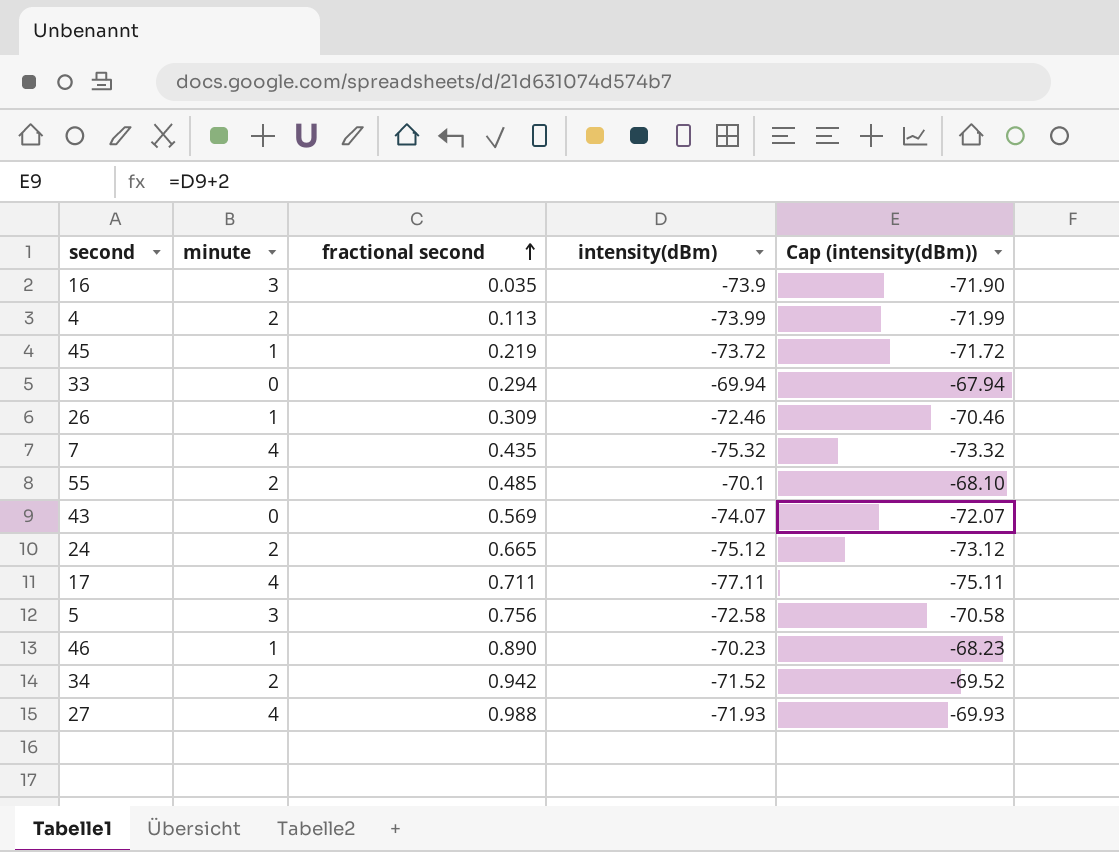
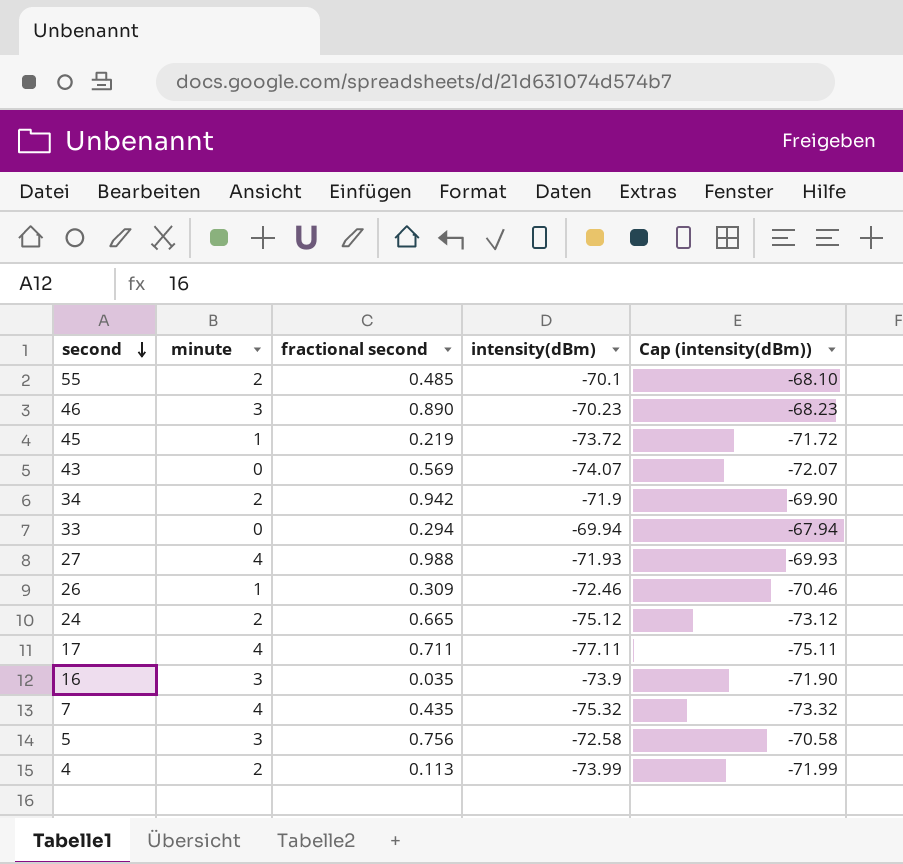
row order: fractional second ascending -> second descending
46 | minute: 1 -> 3
34 | intensity(dBm): -71.52 -> -71.9
34 | Cap (intensity(dBm)): -69.52 -> -69.90

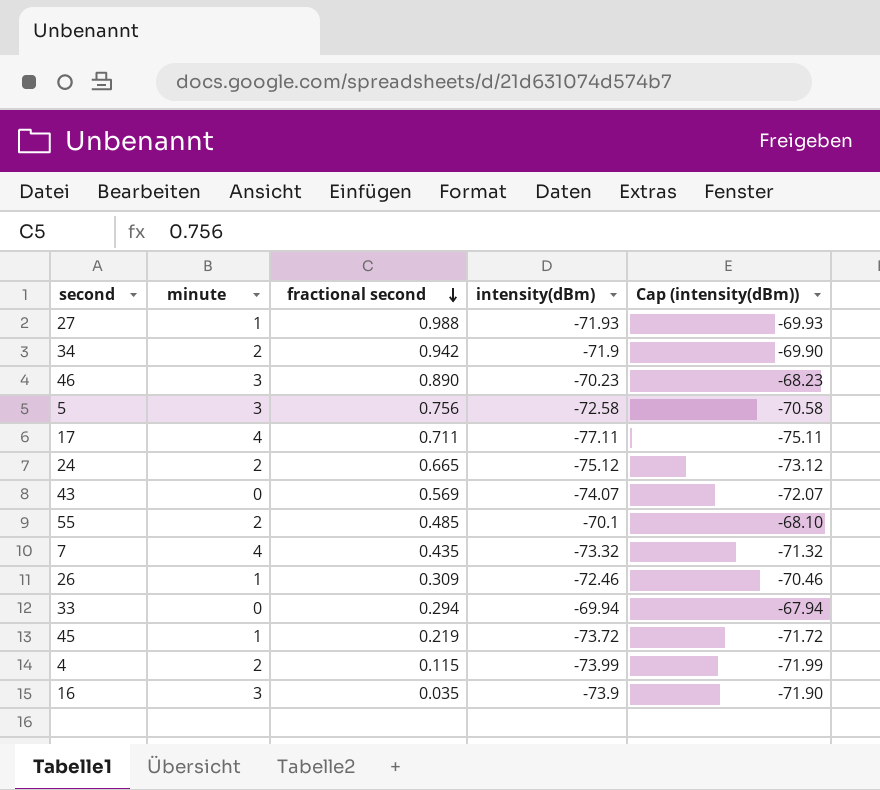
row order: second descending -> fractional second descending
27 | minute: 4 -> 1
7 | intensity(dBm): -75.32 -> -73.32
7 | Cap (intensity(dBm)): -73.32 -> -71.32
4 | fractional second: 0.113 -> 0.115

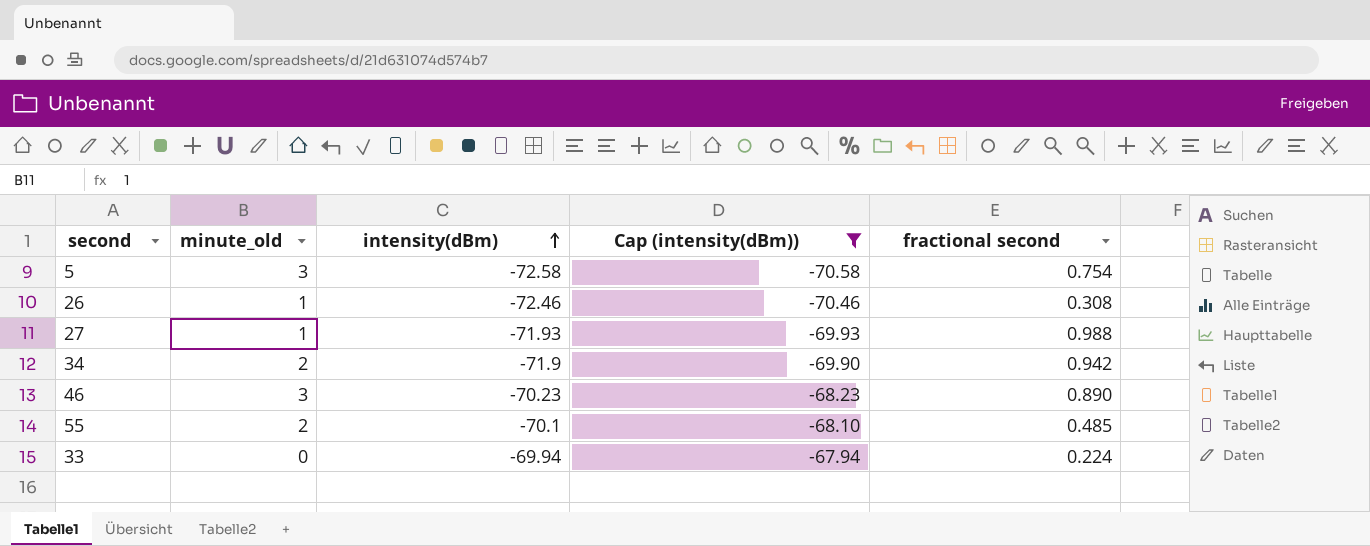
filter: none -> Cap (intensity(dBm)) >= -70.58
row order: fractional second descending -> intensity(dBm) ascending
column name: minute -> minute_old
column fractional second | position: 3 -> 5
5 | fractional second: 0.756 -> 0.754
26 | fractional second: 0.309 -> 0.308
33 | fractional second: 0.294 -> 0.224

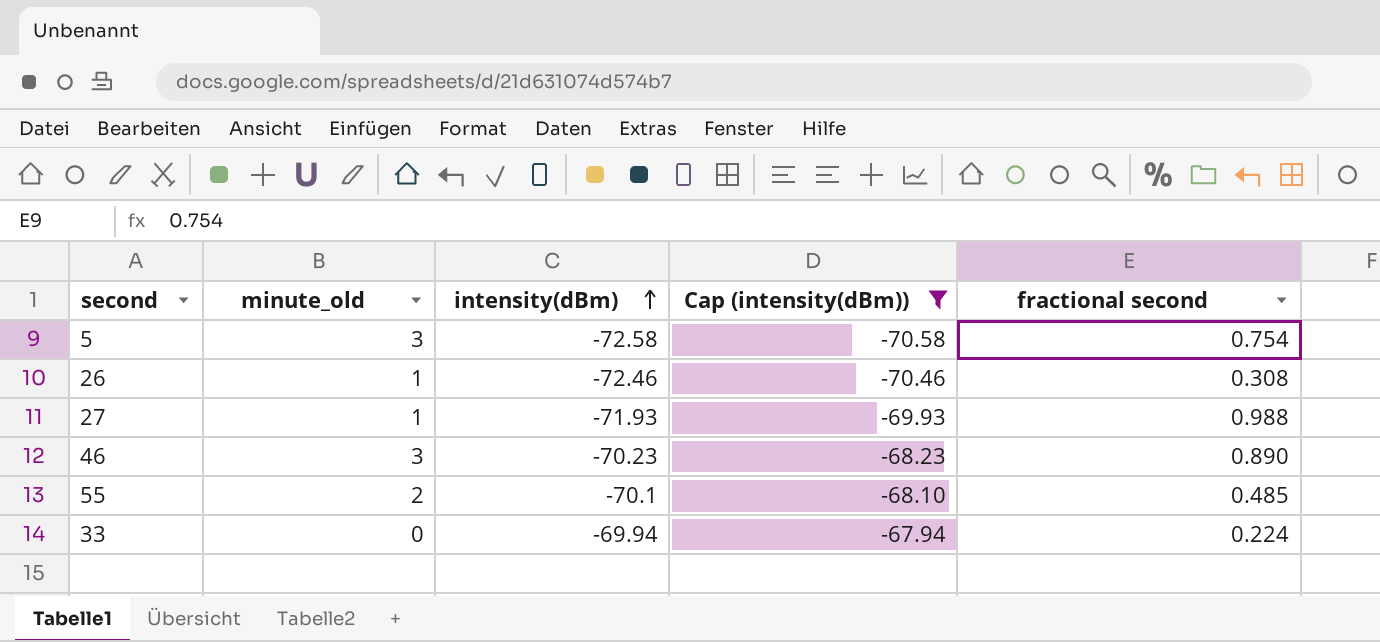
row 34: 2 | -71.9 | -69.90 | 0.942 -> none

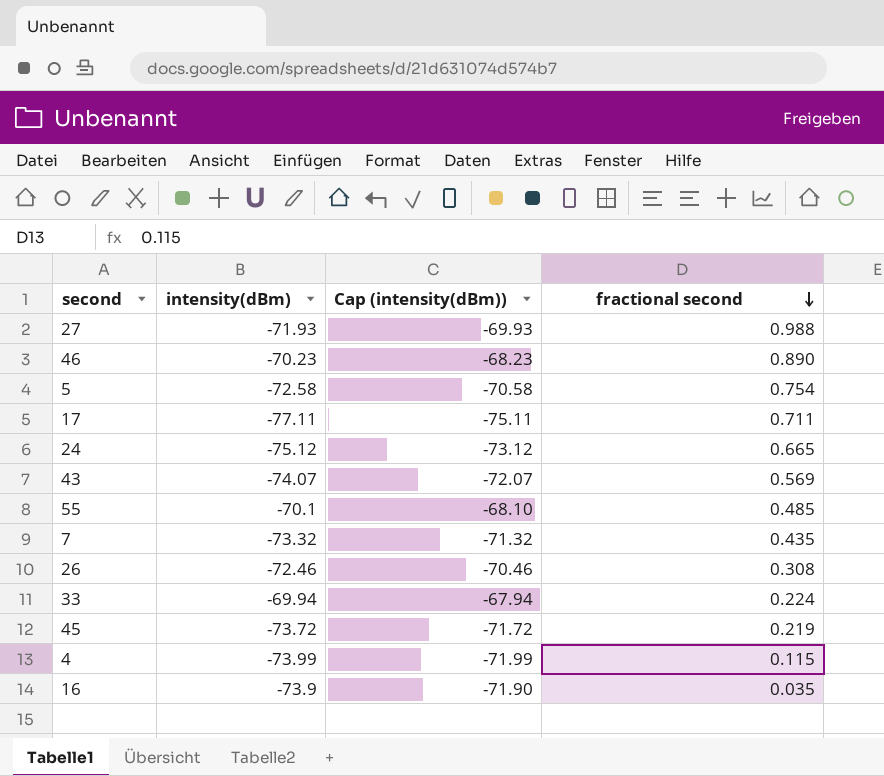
filter: Cap (intensity(dBm)) >= -70.58 -> none
row order: intensity(dBm) ascending -> fractional second descending
column minute_old | position: 2 -> none

